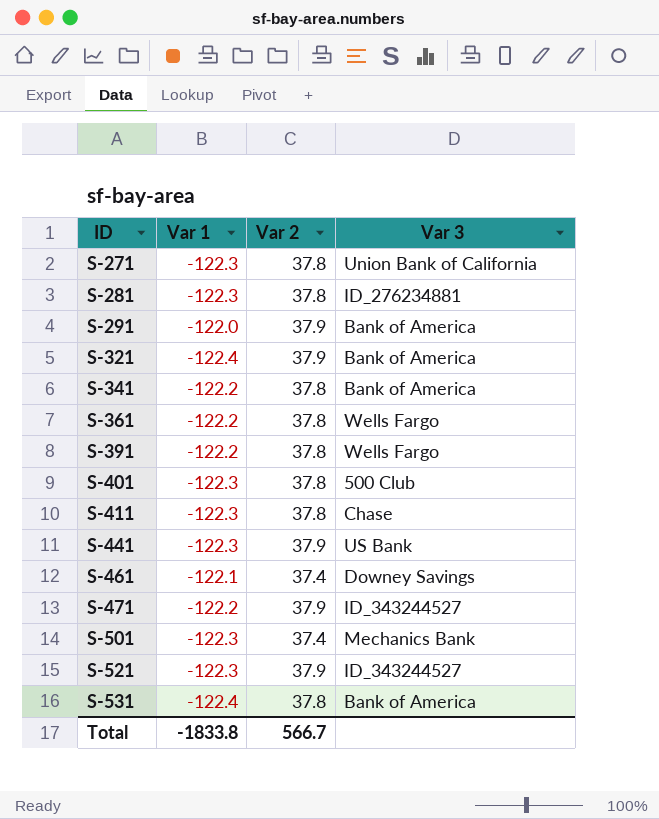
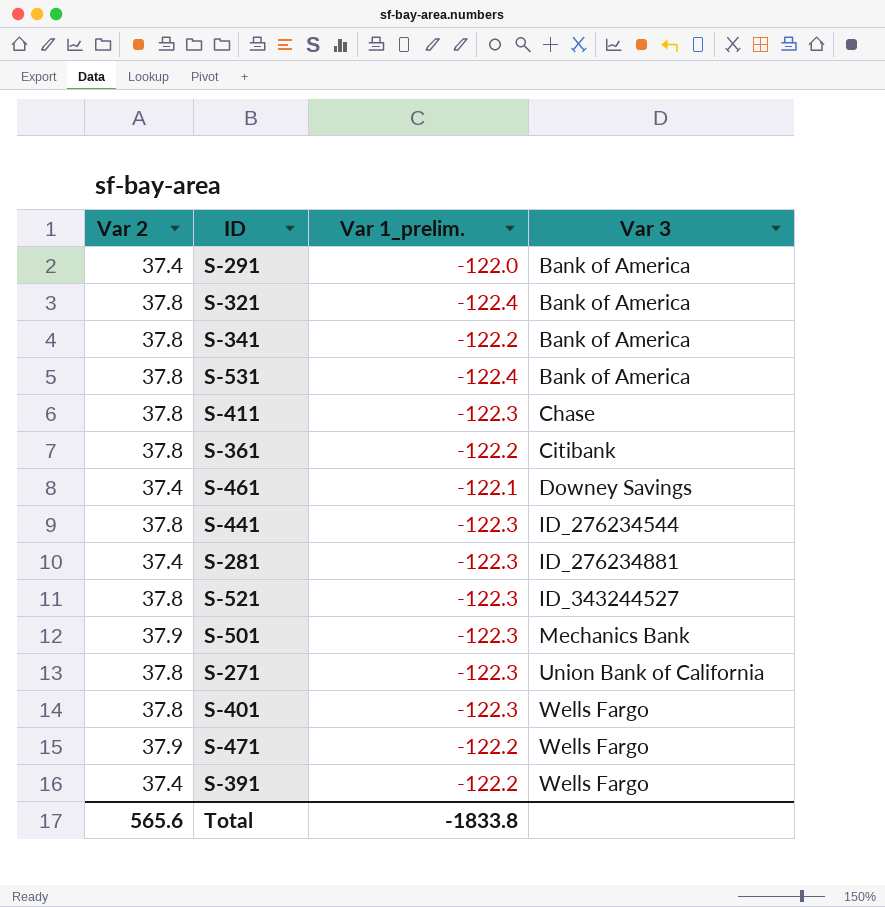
row order: ID ascending -> Var 3 ascending
column Var 2 | position: 3 -> 1
column name: Var 1 -> Var 1_prelim.
S-291 | Var 2: 37.9 -> 37.4
S-321 | Var 2: 37.9 -> 37.8
S-361 | Var 3: Wells Fargo -> Citibank
S-441 | Var 2: 37.9 -> 37.8
S-441 | Var 3: US Bank -> ID_276234544
S-281 | Var 2: 37.8 -> 37.4
S-521 | Var 2: 37.9 -> 37.8
S-501 | Var 2: 37.4 -> 37.9
S-401 | Var 3: 500 Club -> Wells Fargo
S-471 | Var 3: ID_343244527 -> Wells Fargo
S-391 | Var 2: 37.8 -> 37.4
Total | Var 2: 566.7 -> 565.6

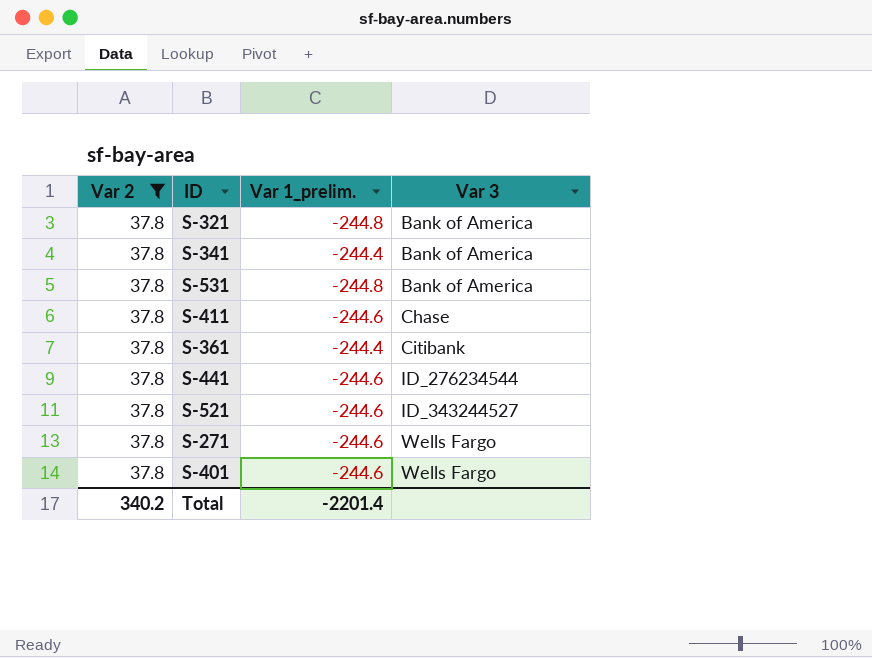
filter: none -> Var 2 = 37.8
S-321 | Var 1_prelim.: -122.4 -> -244.8
S-341 | Var 1_prelim.: -122.2 -> -244.4
S-531 | Var 1_prelim.: -122.4 -> -244.8
S-411 | Var 1_prelim.: -122.3 -> -244.6
S-361 | Var 1_prelim.: -122.2 -> -244.4
S-441 | Var 1_prelim.: -122.3 -> -244.6
S-521 | Var 1_prelim.: -122.3 -> -244.6
S-271 | Var 1_prelim.: -122.3 -> -244.6
S-271 | Var 3: Union Bank of California -> Wells Fargo
S-401 | Var 1_prelim.: -122.3 -> -244.6
Total | Var 2: 565.6 -> 340.2
Total | Var 1_prelim.: -1833.8 -> -2201.4

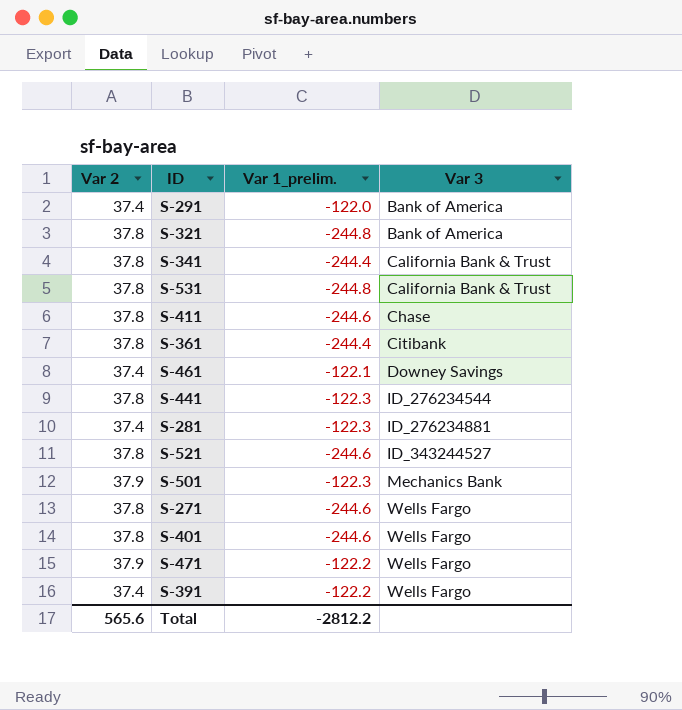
filter: Var 2 = 37.8 -> none
S-341 | Var 3: Bank of America -> California Bank & Trust
S-531 | Var 3: Bank of America -> California Bank & Trust
S-441 | Var 1_prelim.: -244.6 -> -122.3
Total | Var 2: 340.2 -> 565.6
Total | Var 1_prelim.: -2201.4 -> -2812.2

